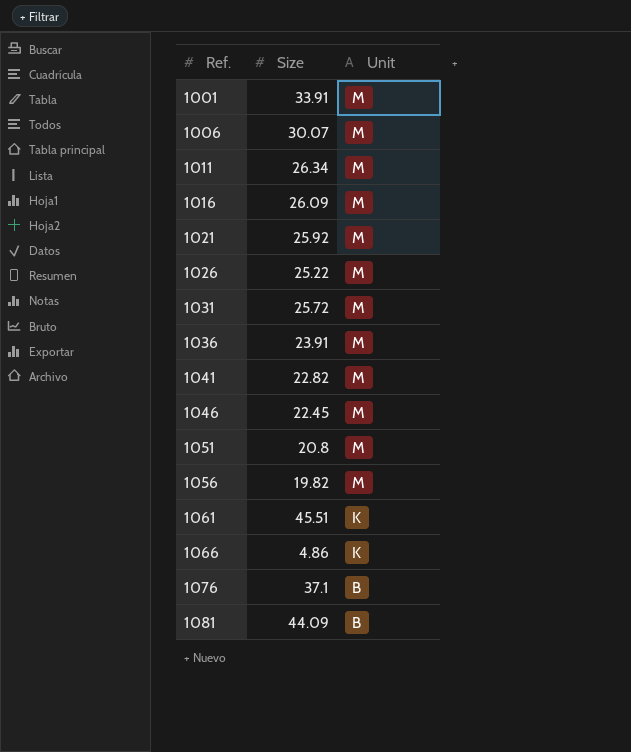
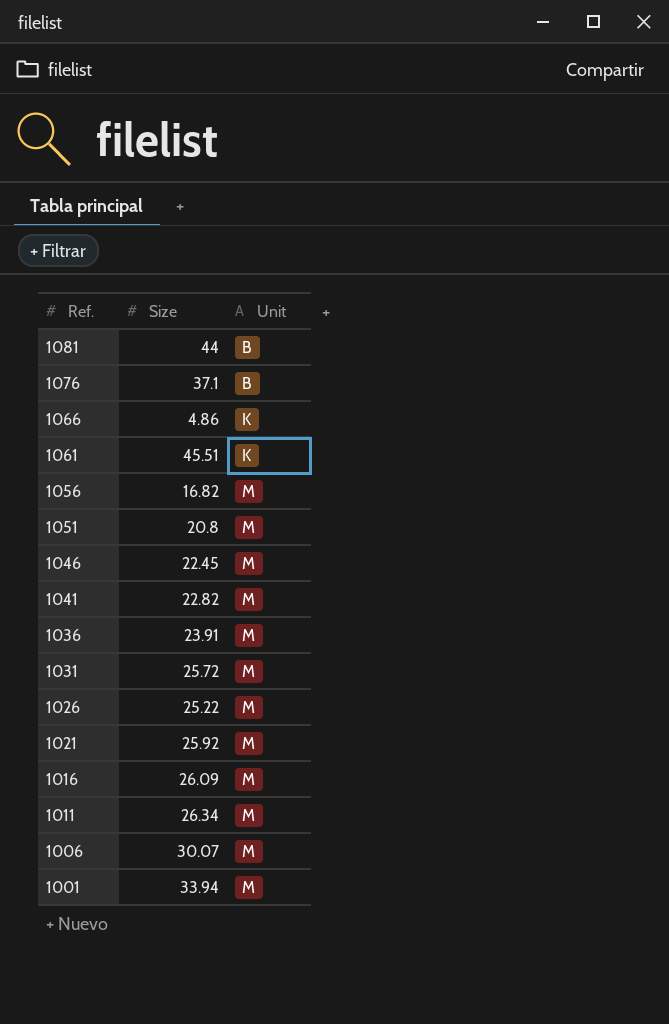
row order: Ref. ascending -> Ref. descending
1081 | Size: 44.09 -> 44
1056 | Size: 19.82 -> 16.82
1001 | Size: 33.91 -> 33.94

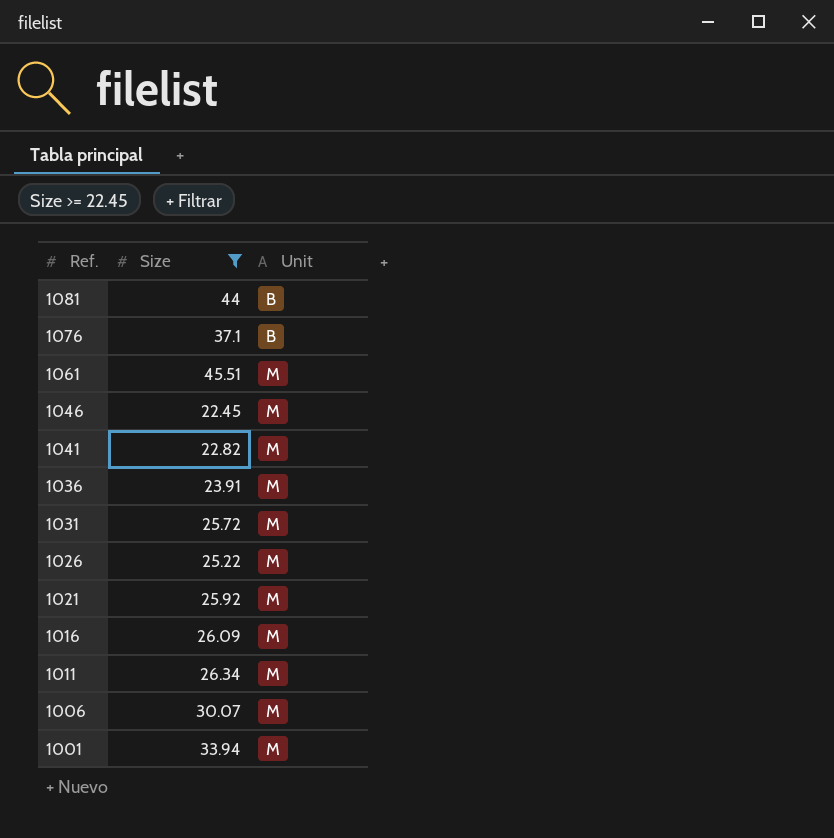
filter: none -> Size >= 22.45
1061 | Unit: K -> M

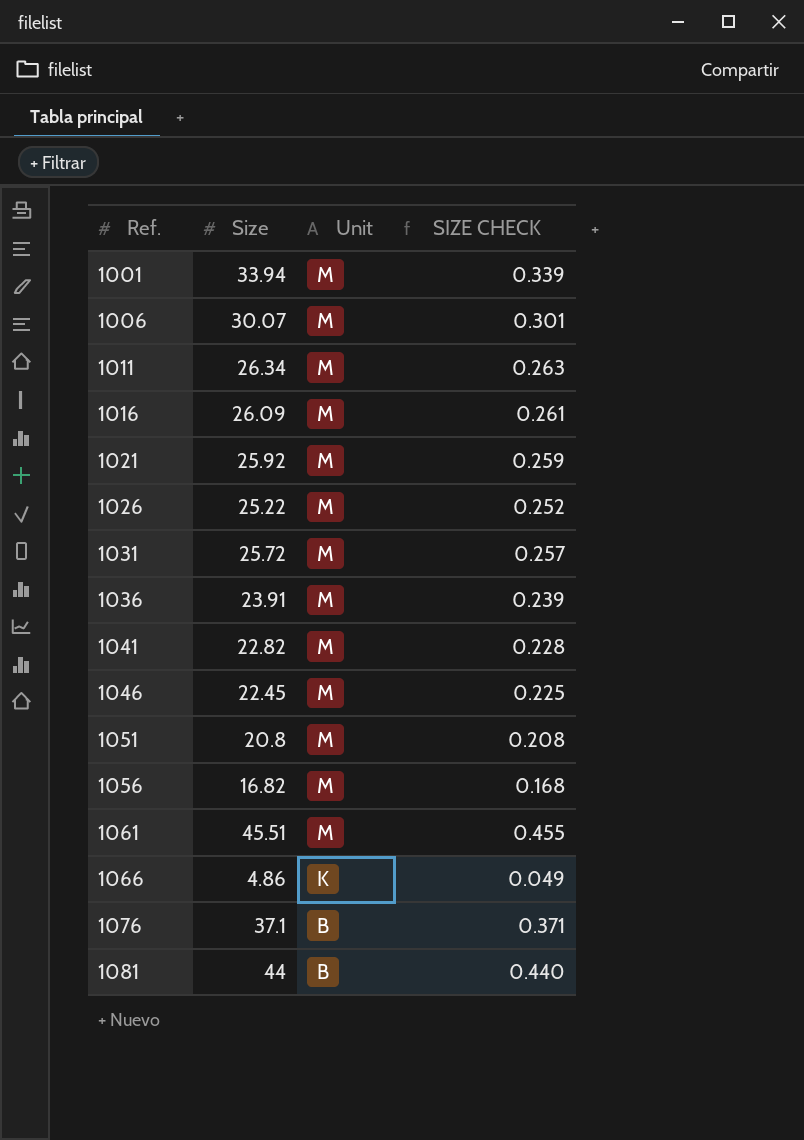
filter: Size >= 22.45 -> none
row order: Ref. descending -> Ref. ascending
column SIZE CHECK | formula: none -> [Size] * 0.01

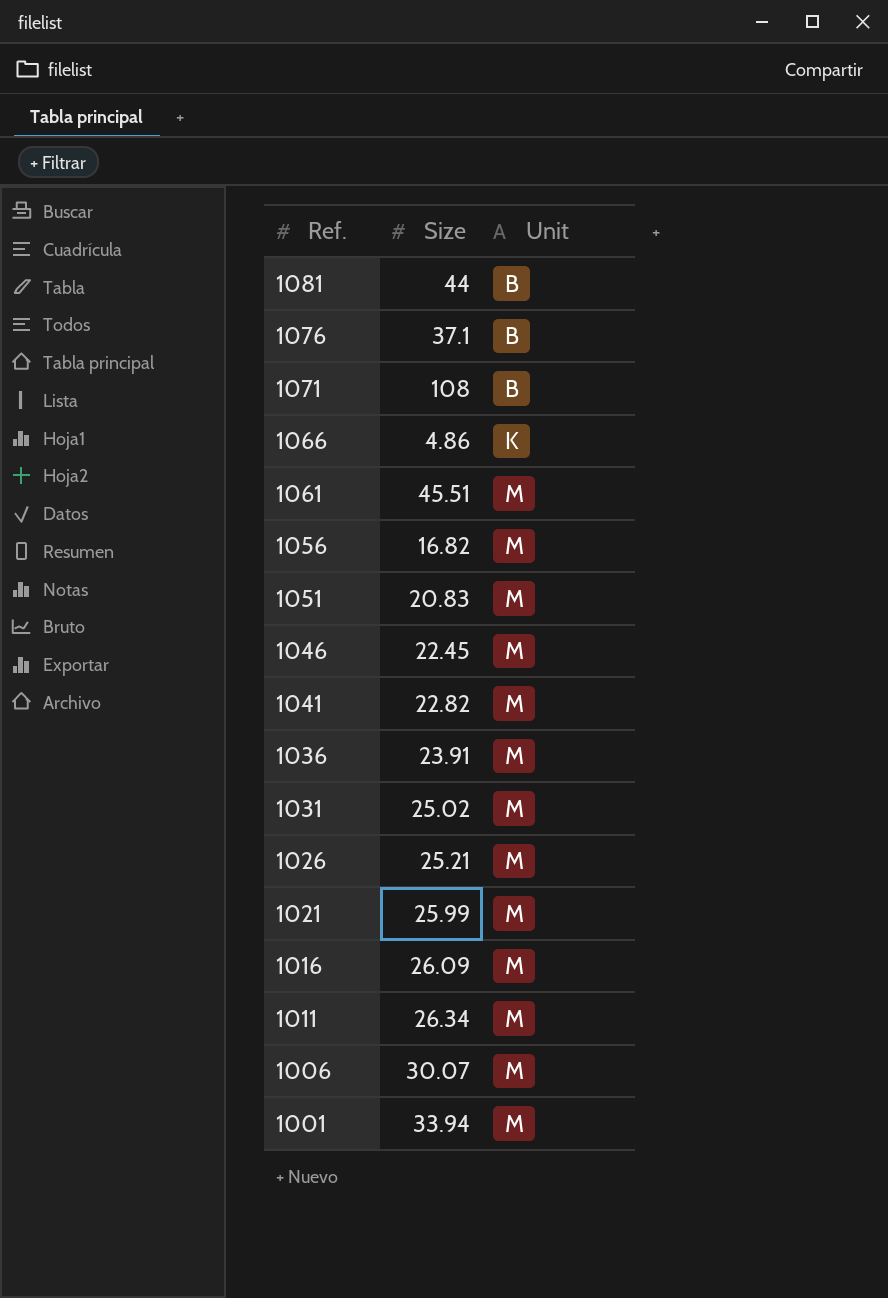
row order: Ref. ascending -> Ref. descending
column SIZE CHECK | formula: [Size] * 0.01 -> none
row 1071: none -> 108 | B
1051 | Size: 20.8 -> 20.83
1031 | Size: 25.72 -> 25.02
1026 | Size: 25.22 -> 25.21
1021 | Size: 25.92 -> 25.99

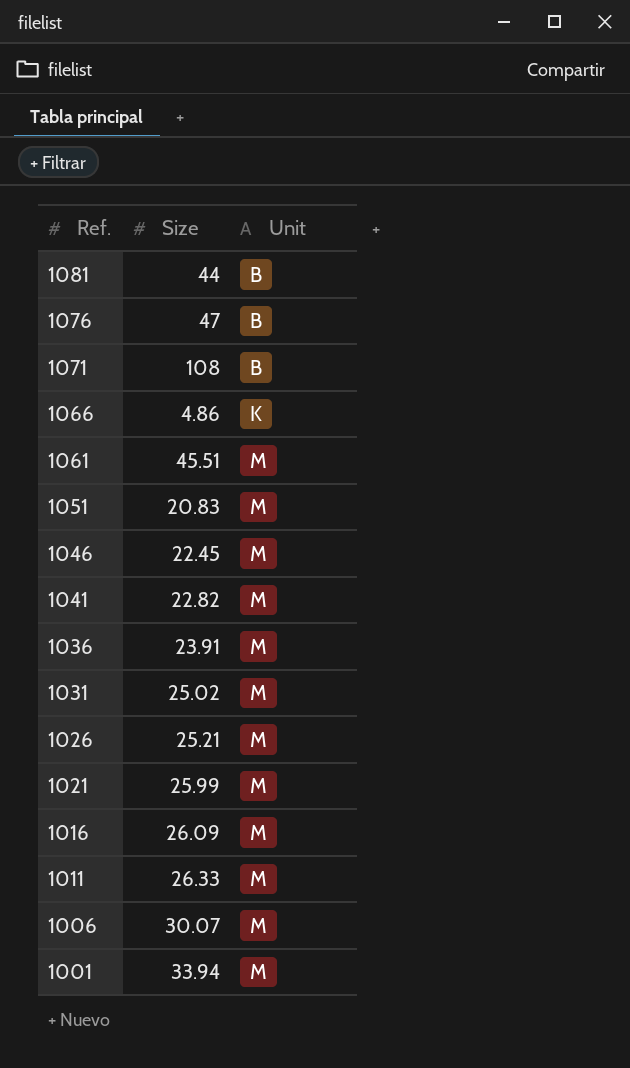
row 1056: 16.82 | M -> none
1076 | Size: 37.1 -> 47
1011 | Size: 26.34 -> 26.33

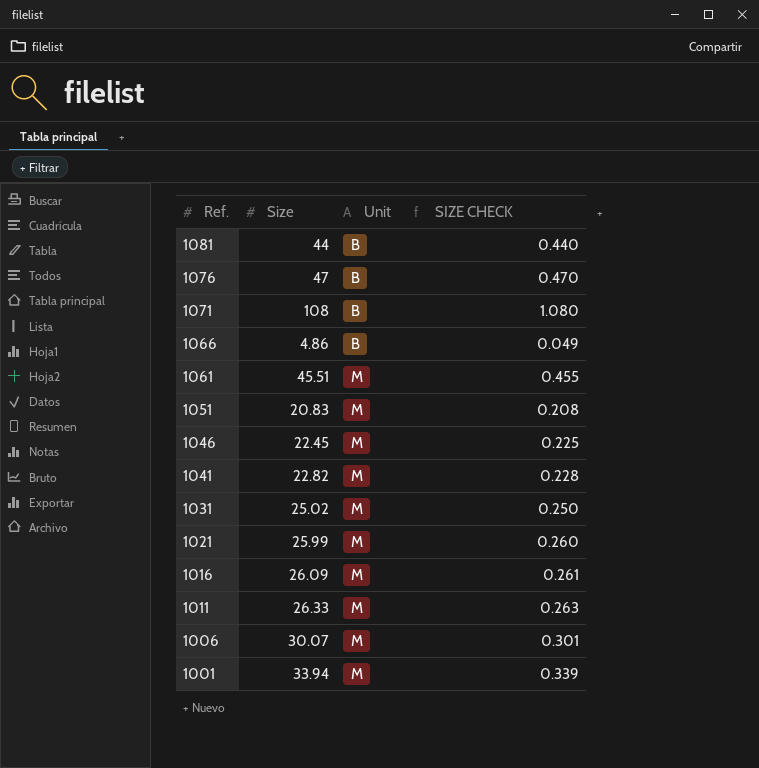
column SIZE CHECK | formula: none -> [Size] * 0.01
row 1036: 23.91 | M -> none
row 1026: 25.21 | M -> none
1066 | Unit: K -> B

